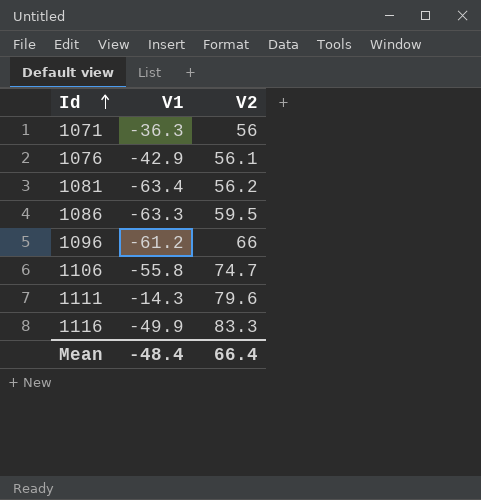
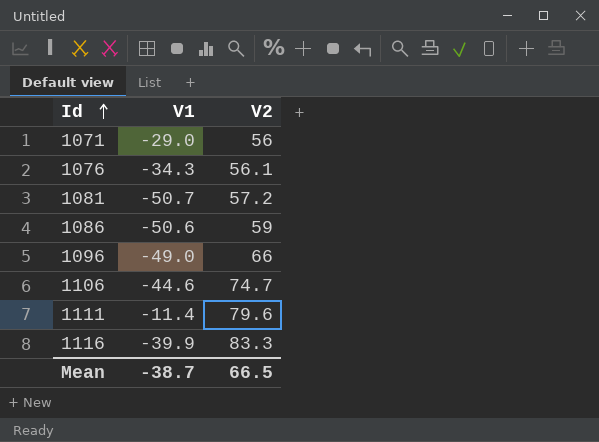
1071 | V1: -36.3 -> -29.0
1076 | V1: -42.9 -> -34.3
1081 | V1: -63.4 -> -50.7
1081 | V2: 56.2 -> 57.2
1086 | V1: -63.3 -> -50.6
1086 | V2: 59.5 -> 59
1096 | V1: -61.2 -> -49.0
1106 | V1: -55.8 -> -44.6
1111 | V1: -14.3 -> -11.4
1116 | V1: -49.9 -> -39.9
Mean | V1: -48.4 -> -38.7
Mean | V2: 66.4 -> 66.5

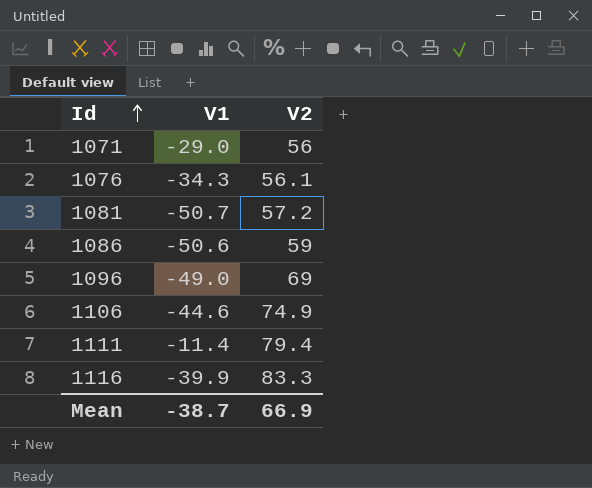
1096 | V2: 66 -> 69
1106 | V2: 74.7 -> 74.9
1111 | V2: 79.6 -> 79.4
Mean | V2: 66.5 -> 66.9

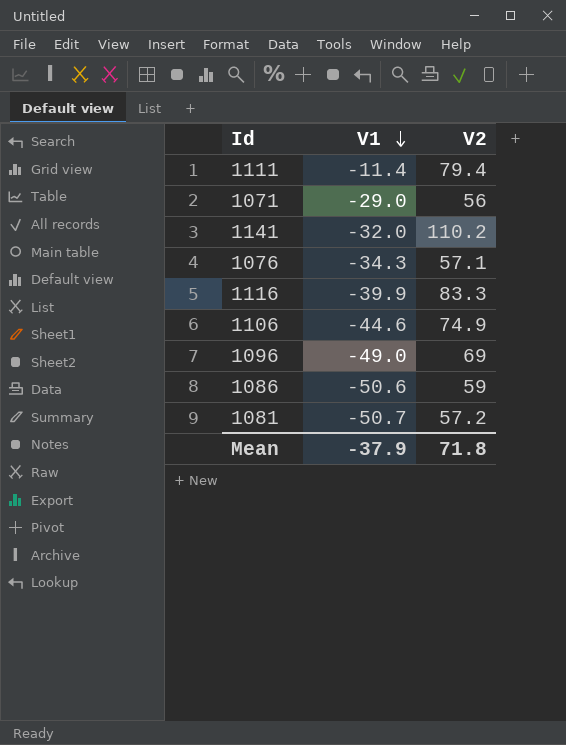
row order: Id ascending -> V1 descending
row 1141: none -> -32.0 | 110.2
1076 | V2: 56.1 -> 57.1
Mean | V1: -38.7 -> -37.9
Mean | V2: 66.9 -> 71.8

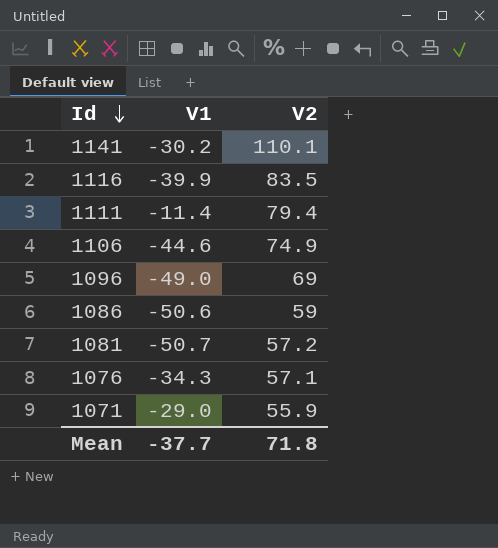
row order: V1 descending -> Id descending
1141 | V1: -32.0 -> -30.2
1141 | V2: 110.2 -> 110.1
1116 | V2: 83.3 -> 83.5
1071 | V2: 56 -> 55.9
Mean | V1: -37.9 -> -37.7

